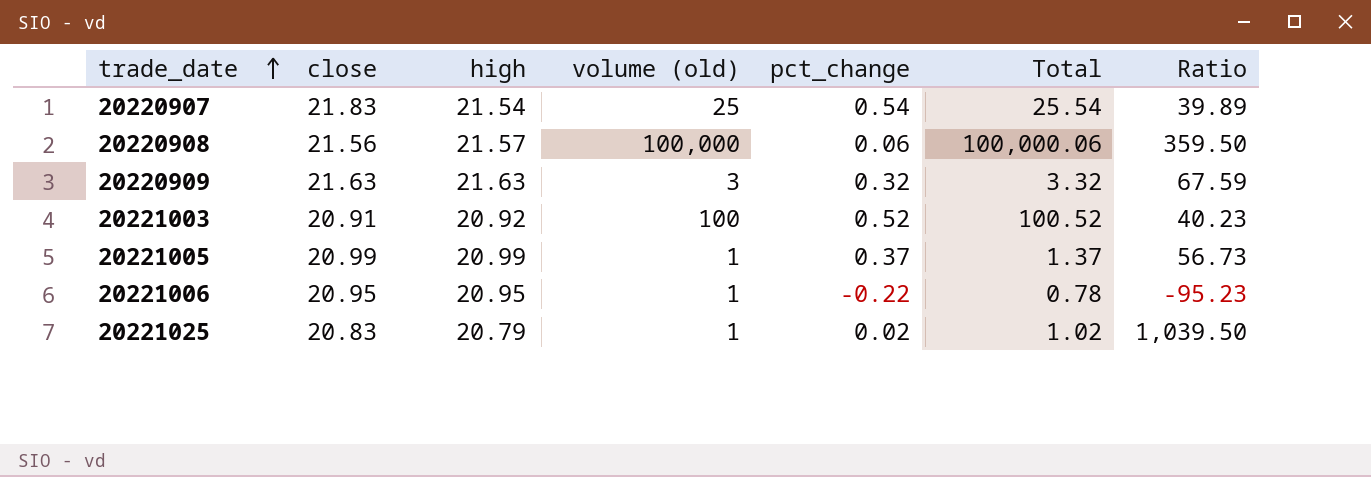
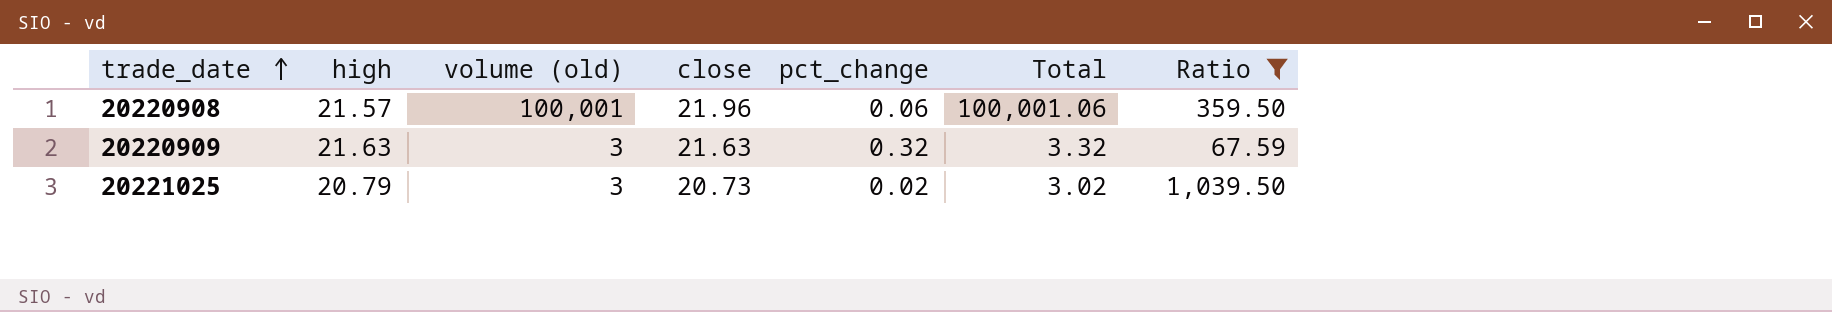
filter: none -> Ratio >= 67.59
column close | position: 2 -> 4
20220908 | volume (old): 100,000 -> 100,001
20220908 | close: 21.56 -> 21.96
20220908 | Total: 100,000.06 -> 100,001.06
20221025 | volume (old): 1 -> 3
20221025 | close: 20.83 -> 20.73
20221025 | Total: 1.02 -> 3.02

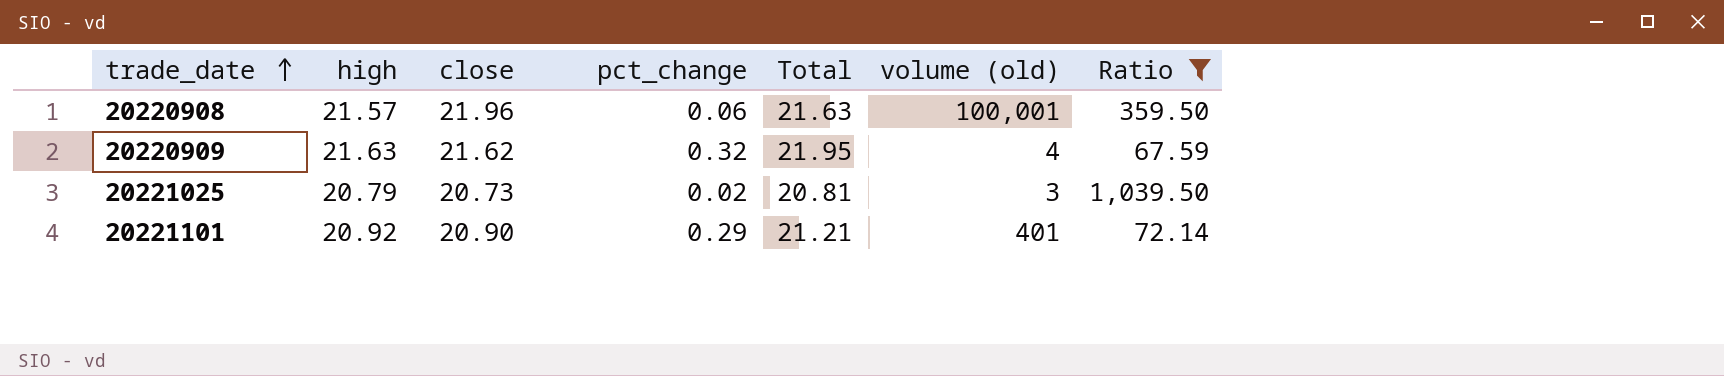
column Total | formula: [volume (old)] + [pct_change] -> [high] + [pct_change]
column volume (old) | position: 3 -> 6
20220909 | close: 21.63 -> 21.62
20220909 | volume (old): 3 -> 4
row 20221101: none -> 20.92 | 20.90 | 0.29 | 21.21 | 401 | 72.14

